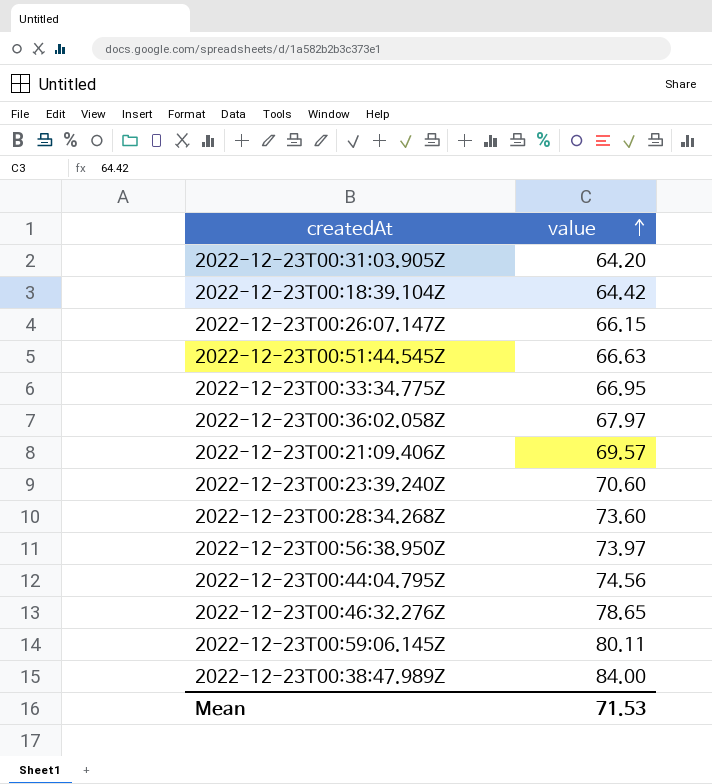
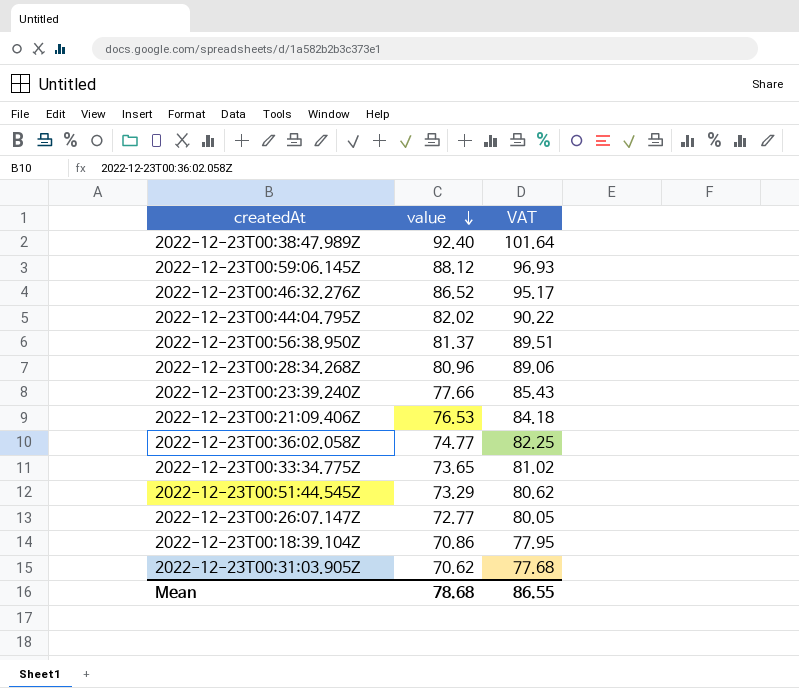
row order: value ascending -> value descending
column VAT | formula: none -> [value] * 1.1
2022-12-23T00:38:47.989Z | value: 84.00 -> 92.40
2022-12-23T00:59:06.145Z | value: 80.11 -> 88.12
2022-12-23T00:46:32.276Z | value: 78.65 -> 86.52
2022-12-23T00:44:04.795Z | value: 74.56 -> 82.02
2022-12-23T00:56:38.950Z | value: 73.97 -> 81.37
2022-12-23T00:28:34.268Z | value: 73.60 -> 80.96
2022-12-23T00:23:39.240Z | value: 70.60 -> 77.66
2022-12-23T00:21:09.406Z | value: 69.57 -> 76.53
2022-12-23T00:36:02.058Z | value: 67.97 -> 74.77
2022-12-23T00:33:34.775Z | value: 66.95 -> 73.65
2022-12-23T00:51:44.545Z | value: 66.63 -> 73.29
2022-12-23T00:26:07.147Z | value: 66.15 -> 72.77
2022-12-23T00:18:39.104Z | value: 64.42 -> 70.86
2022-12-23T00:31:03.905Z | value: 64.20 -> 70.62
Mean | value: 71.53 -> 78.68

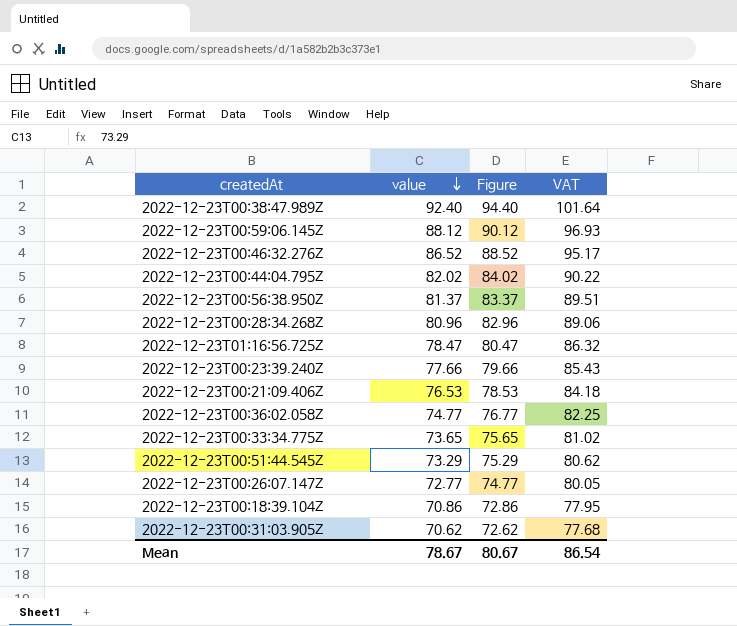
column Figure | formula: none -> [value] + 2
row 2022-12-23T01:16:56.725Z: none -> 78.47 | 80.47 | 86.32
Mean | value: 78.68 -> 78.67
Mean | VAT: 86.55 -> 86.54

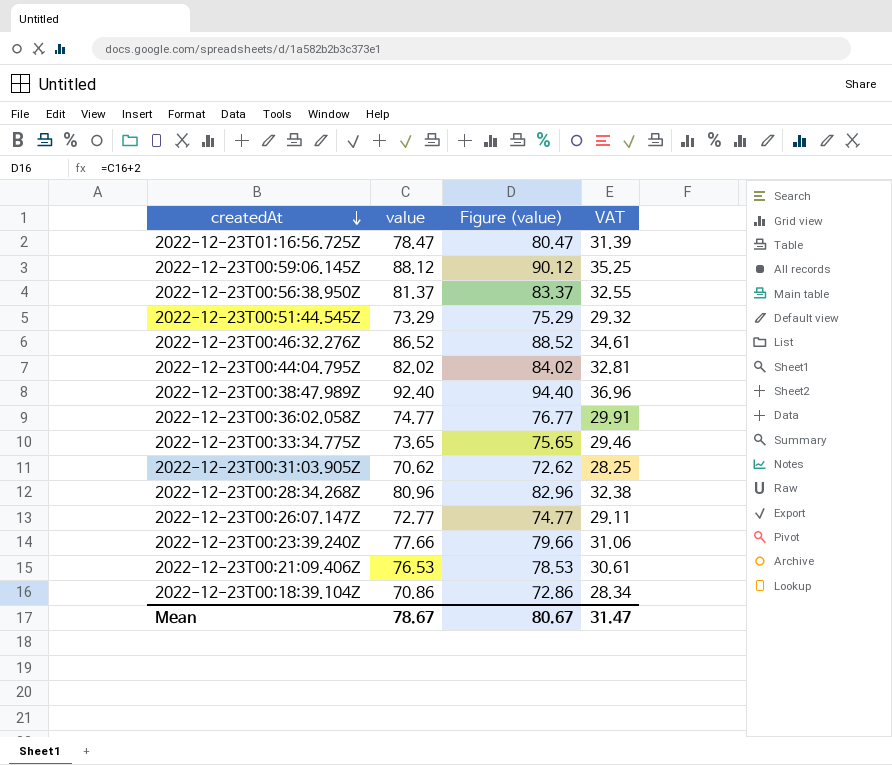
row order: value descending -> createdAt descending
column name: Figure -> Figure (value)
column VAT | formula: [value] * 1.1 -> [value] * 0.4
Mean | VAT: 86.54 -> 31.47

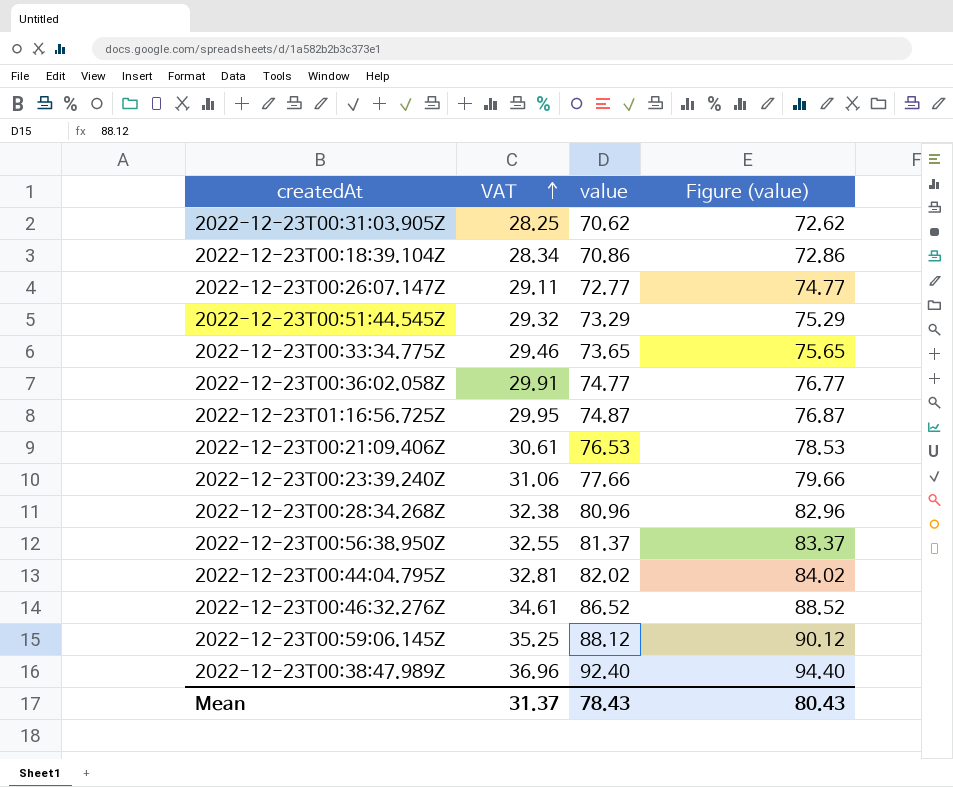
row order: createdAt descending -> VAT ascending
column VAT | position: 4 -> 2
2022-12-23T01:16:56.725Z | VAT: 31.39 -> 29.95
2022-12-23T01:16:56.725Z | value: 78.47 -> 74.87
2022-12-23T01:16:56.725Z | Figure (value): 80.47 -> 76.87
Mean | VAT: 31.47 -> 31.37
Mean | value: 78.67 -> 78.43
Mean | Figure (value): 80.67 -> 80.43

